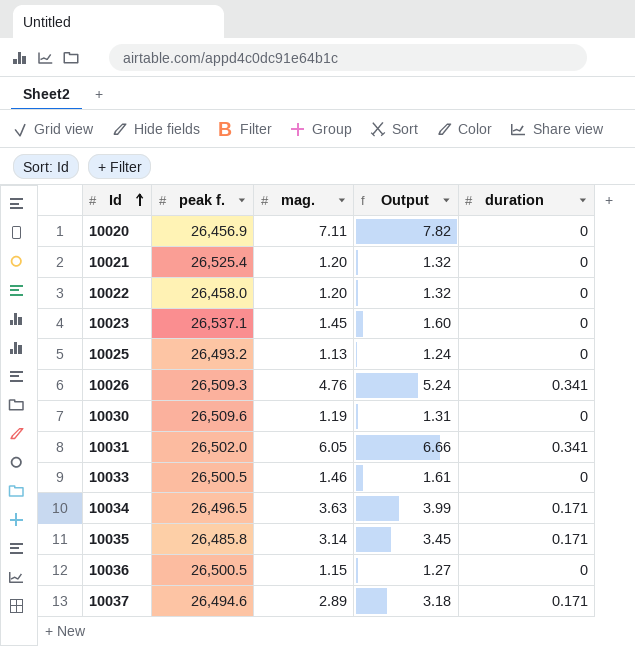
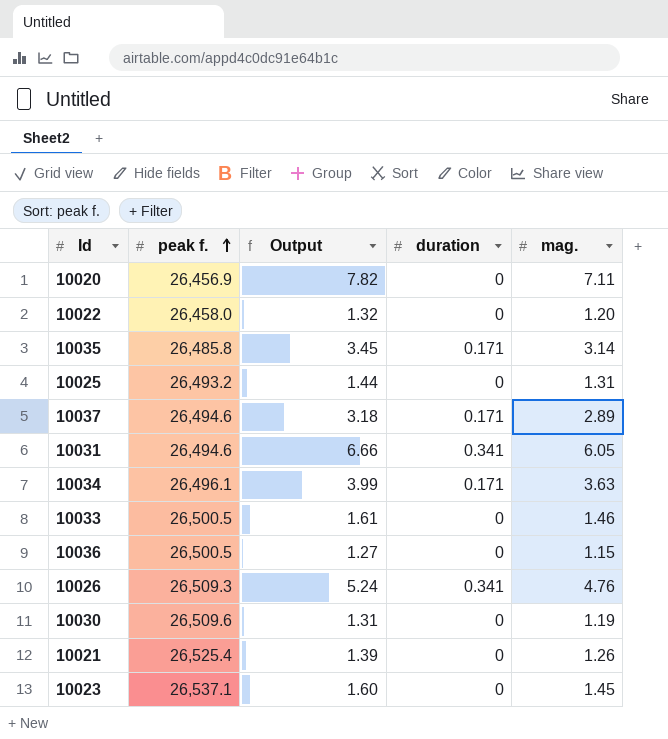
row order: Id ascending -> peak f. ascending
column mag. | position: 3 -> 5
10025 | Output: 1.24 -> 1.44
10025 | mag.: 1.13 -> 1.31
10031 | peak f.: 26,502.0 -> 26,494.6
10034 | peak f.: 26,496.5 -> 26,496.1
10021 | Output: 1.32 -> 1.39
10021 | mag.: 1.20 -> 1.26

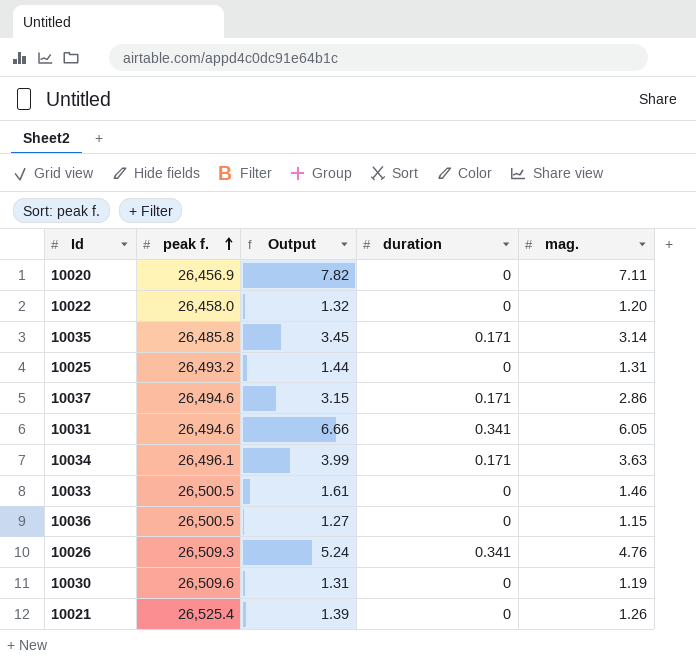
row 10023: 26,537.1 | 1.60 | 0 | 1.45 -> none
10037 | Output: 3.18 -> 3.15
10037 | mag.: 2.89 -> 2.86

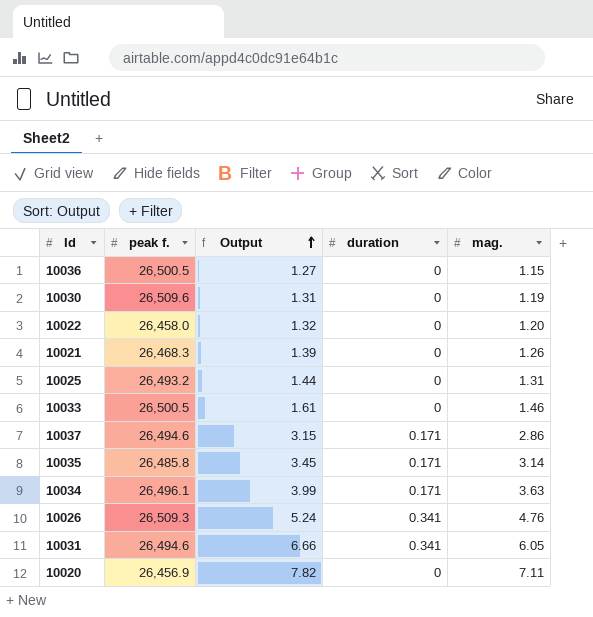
row order: peak f. ascending -> Output ascending
10021 | peak f.: 26,525.4 -> 26,468.3

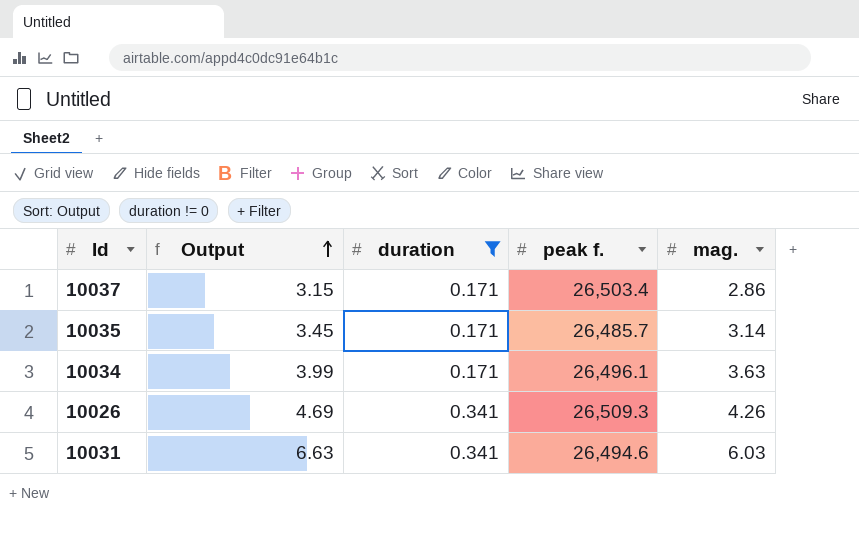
filter: none -> duration != 0
column peak f. | position: 2 -> 4
10037 | peak f.: 26,494.6 -> 26,503.4
10035 | peak f.: 26,485.8 -> 26,485.7
10026 | Output: 5.24 -> 4.69
10026 | mag.: 4.76 -> 4.26
10031 | Output: 6.66 -> 6.63
10031 | mag.: 6.05 -> 6.03

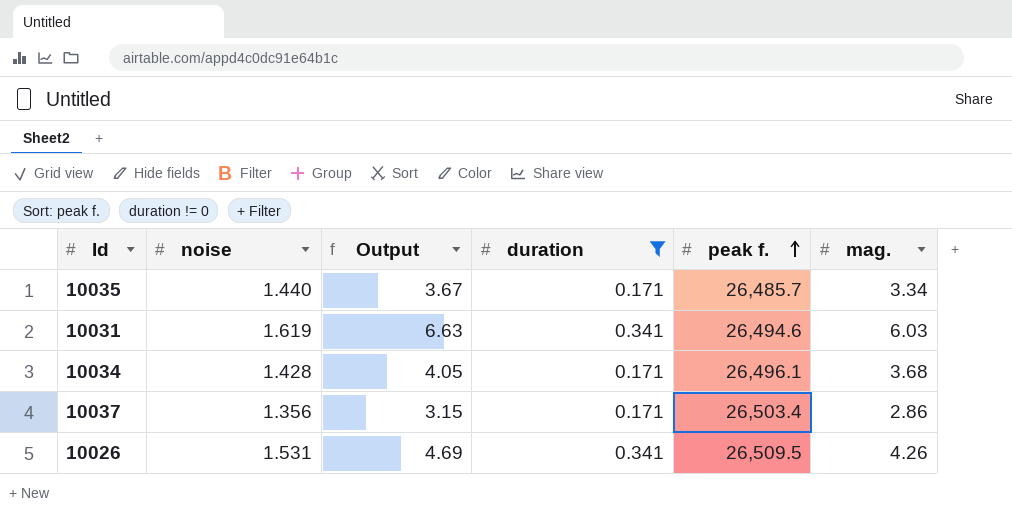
row order: Output ascending -> peak f. ascending
column noise | position: none -> 2
10035 | Output: 3.45 -> 3.67
10035 | mag.: 3.14 -> 3.34
10034 | Output: 3.99 -> 4.05
10034 | mag.: 3.63 -> 3.68
10026 | peak f.: 26,509.3 -> 26,509.5

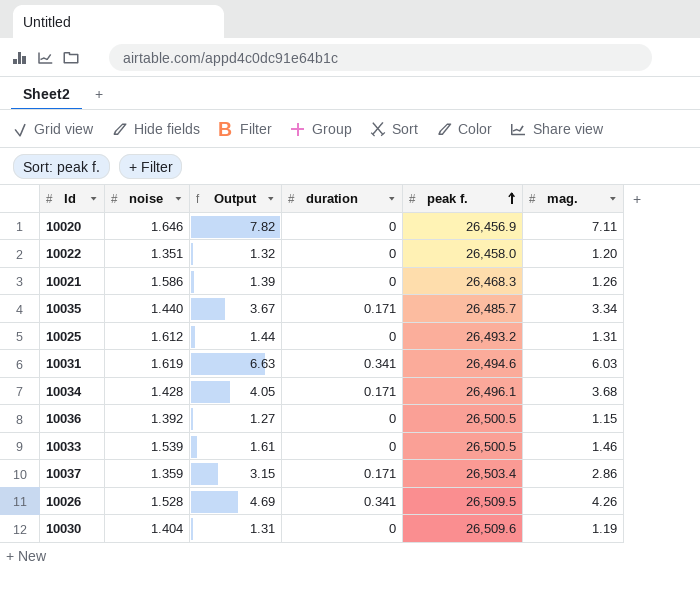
filter: duration != 0 -> none
10037 | noise: 1.356 -> 1.359
10026 | noise: 1.531 -> 1.528

